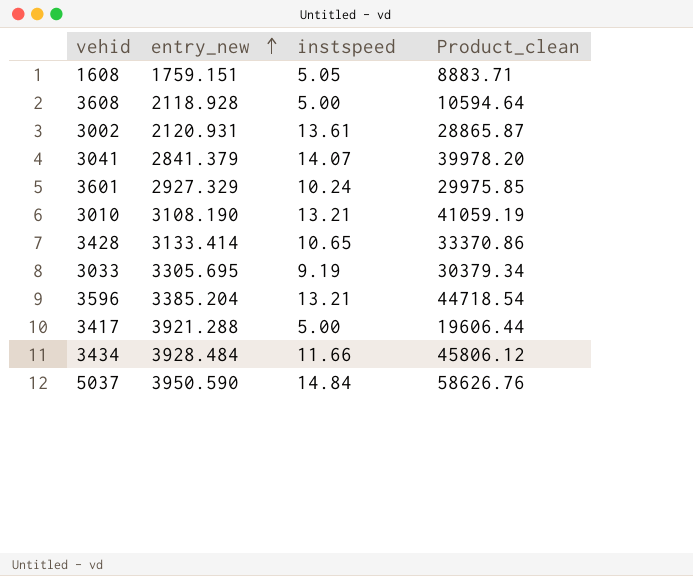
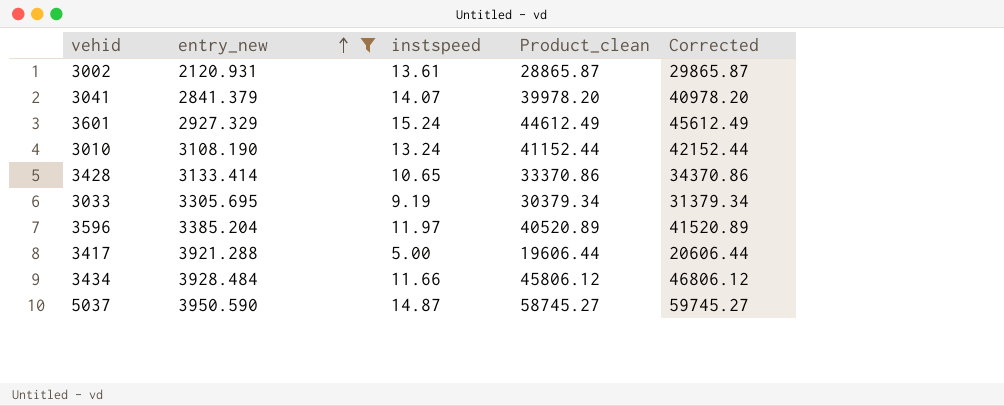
filter: none -> entry_new >= 2120.931
column Corrected | formula: none -> [Product_clean] + 1000
3601 | instspeed: 10.24 -> 15.24
3601 | Product_clean: 29975.85 -> 44612.49
3010 | instspeed: 13.21 -> 13.24
3010 | Product_clean: 41059.19 -> 41152.44
3596 | instspeed: 13.21 -> 11.97
3596 | Product_clean: 44718.54 -> 40520.89
5037 | instspeed: 14.84 -> 14.87
5037 | Product_clean: 58626.76 -> 58745.27

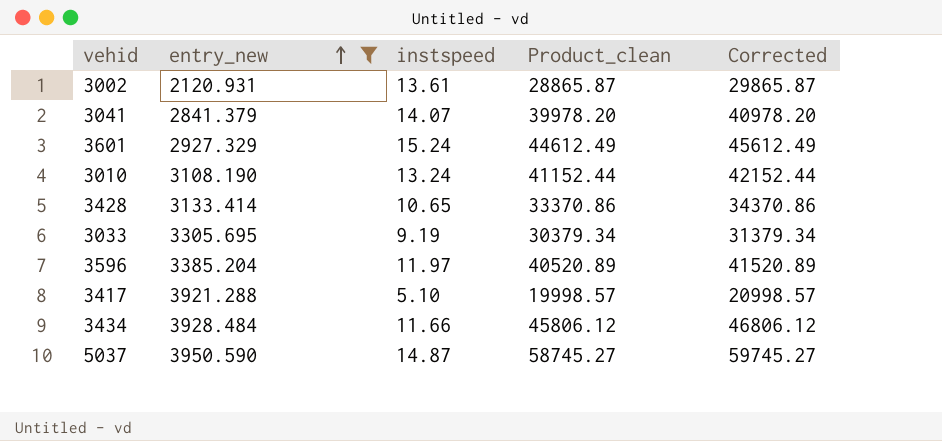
3417 | instspeed: 5.00 -> 5.10
3417 | Product_clean: 19606.44 -> 19998.57
3417 | Corrected: 20606.44 -> 20998.57

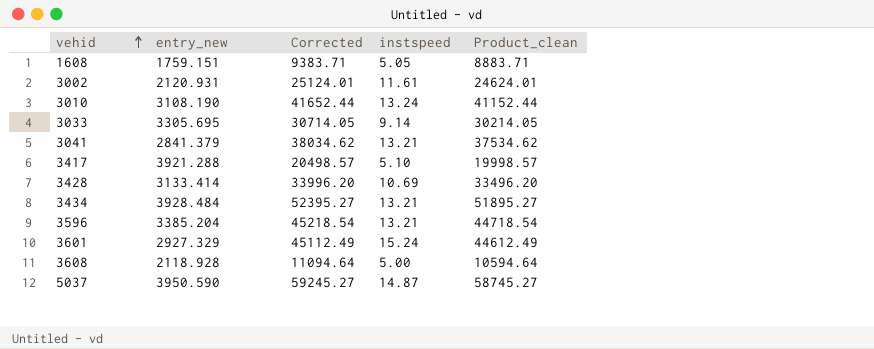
filter: entry_new >= 2120.931 -> none
row order: entry_new ascending -> vehid ascending
column Corrected | formula: [Product_clean] + 1000 -> [Product_clean] + 500
column Corrected | position: 5 -> 3
3002 | instspeed: 13.61 -> 11.61
3002 | Product_clean: 28865.87 -> 24624.01
3033 | instspeed: 9.19 -> 9.14
3033 | Product_clean: 30379.34 -> 30214.05
3041 | instspeed: 14.07 -> 13.21
3041 | Product_clean: 39978.20 -> 37534.62
3428 | instspeed: 10.65 -> 10.69
3428 | Product_clean: 33370.86 -> 33496.20
3434 | instspeed: 11.66 -> 13.21
3434 | Product_clean: 45806.12 -> 51895.27
3596 | instspeed: 11.97 -> 13.21
3596 | Product_clean: 40520.89 -> 44718.54

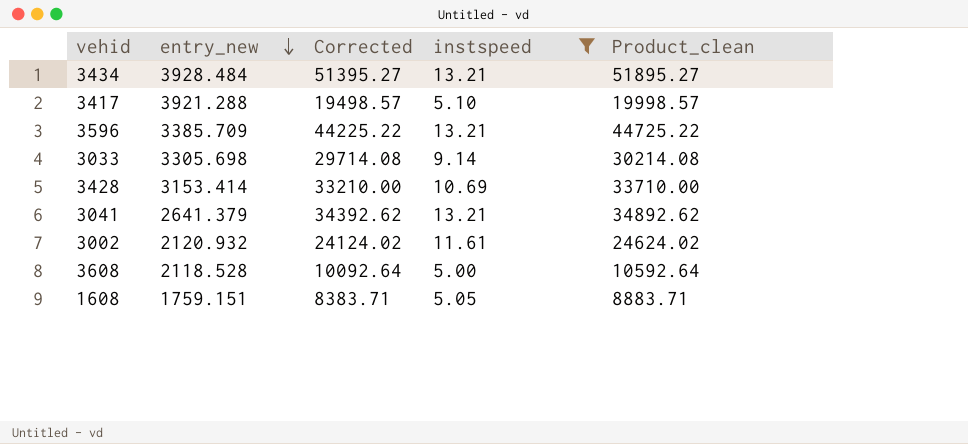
filter: none -> instspeed <= 13.21
row order: vehid ascending -> entry_new descending
column Corrected | formula: [Product_clean] + 500 -> [Product_clean] - 500
3596 | entry_new: 3385.204 -> 3385.709
3596 | Product_clean: 44718.54 -> 44725.22
3033 | entry_new: 3305.695 -> 3305.698
3033 | Product_clean: 30214.05 -> 30214.08
3428 | entry_new: 3133.414 -> 3153.414
3428 | Product_clean: 33496.20 -> 33710.00
3041 | entry_new: 2841.379 -> 2641.379
3041 | Product_clean: 37534.62 -> 34892.62
3002 | entry_new: 2120.931 -> 2120.932
3002 | Product_clean: 24624.01 -> 24624.02
3608 | entry_new: 2118.928 -> 2118.528
3608 | Product_clean: 10594.64 -> 10592.64

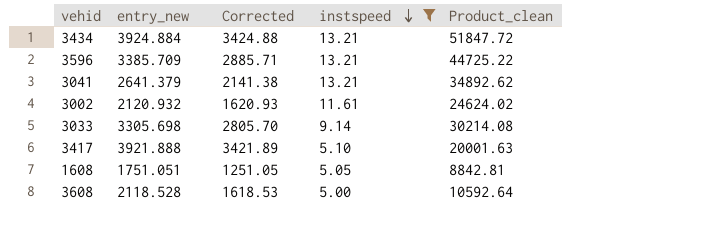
row order: entry_new descending -> instspeed descending
column Corrected | formula: [Product_clean] - 500 -> [entry_new] - 500
row 3428: 3153.414 | 33210.00 | 10.69 | 33710.00 -> none
3434 | entry_new: 3928.484 -> 3924.884
3434 | Product_clean: 51895.27 -> 51847.72
3417 | entry_new: 3921.288 -> 3921.888
3417 | Product_clean: 19998.57 -> 20001.63
1608 | entry_new: 1759.151 -> 1751.051
1608 | Product_clean: 8883.71 -> 8842.81

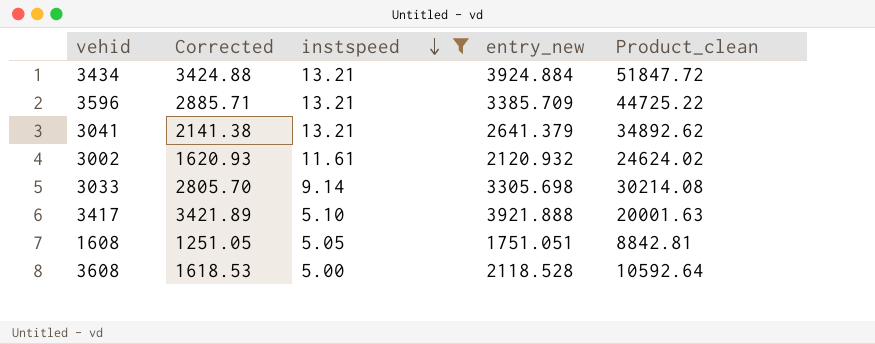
column entry_new | position: 2 -> 4

